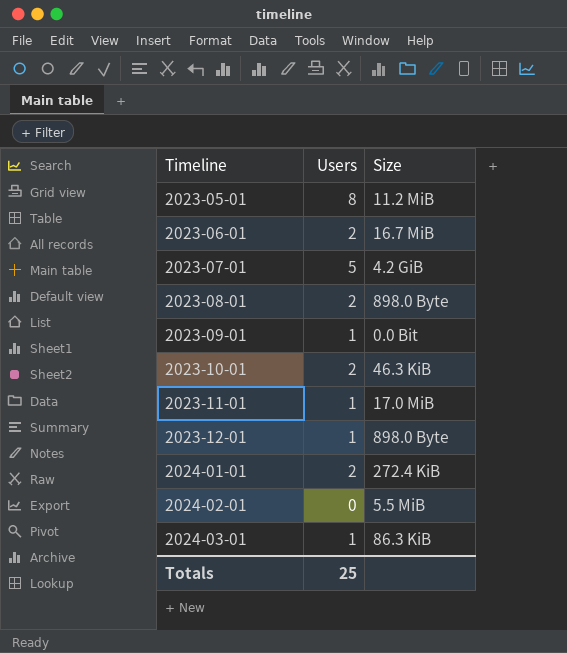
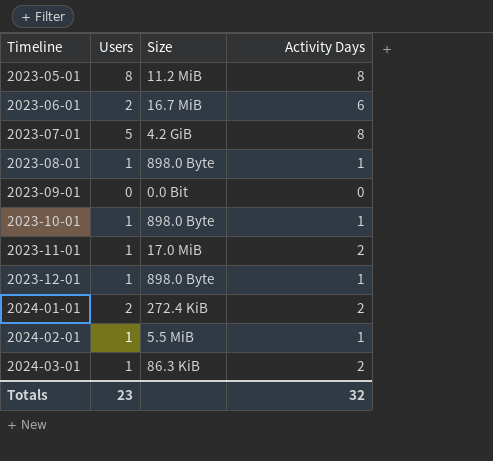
column Activity Days | position: none -> 4
2023-08-01 | Users: 2 -> 1
2023-09-01 | Users: 1 -> 0
2023-10-01 | Users: 2 -> 1
2023-10-01 | Size: 46.3 KiB -> 898.0 Byte
2024-02-01 | Users: 0 -> 1
Totals | Users: 25 -> 23

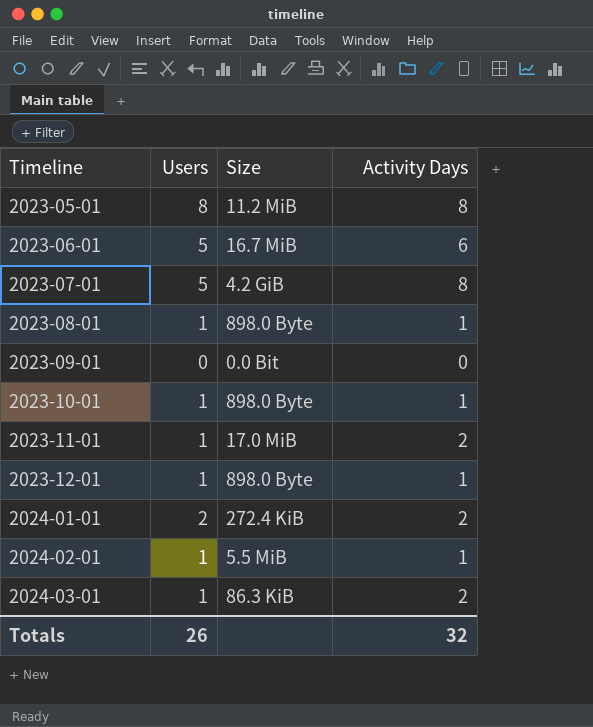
2023-06-01 | Users: 2 -> 5
Totals | Users: 23 -> 26

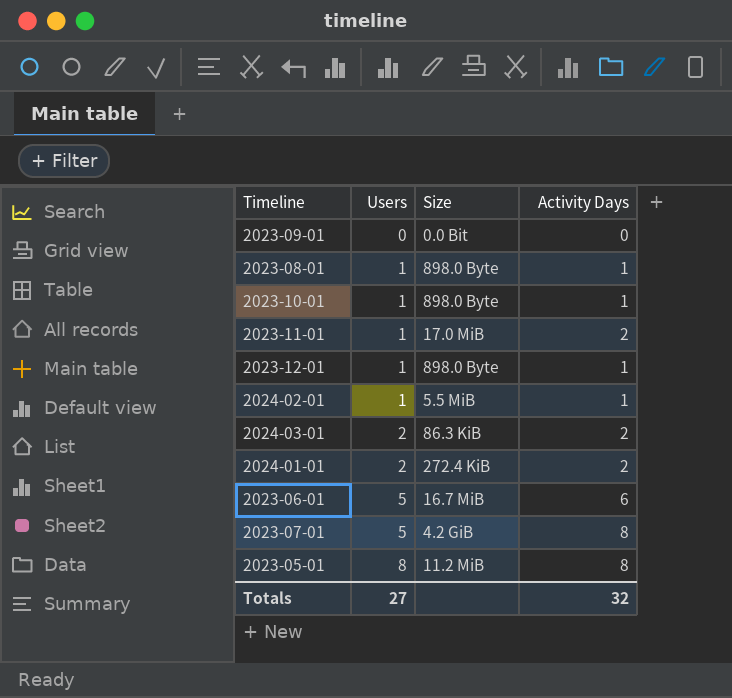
row order: Timeline ascending -> Users ascending
2024-03-01 | Users: 1 -> 2
Totals | Users: 26 -> 27

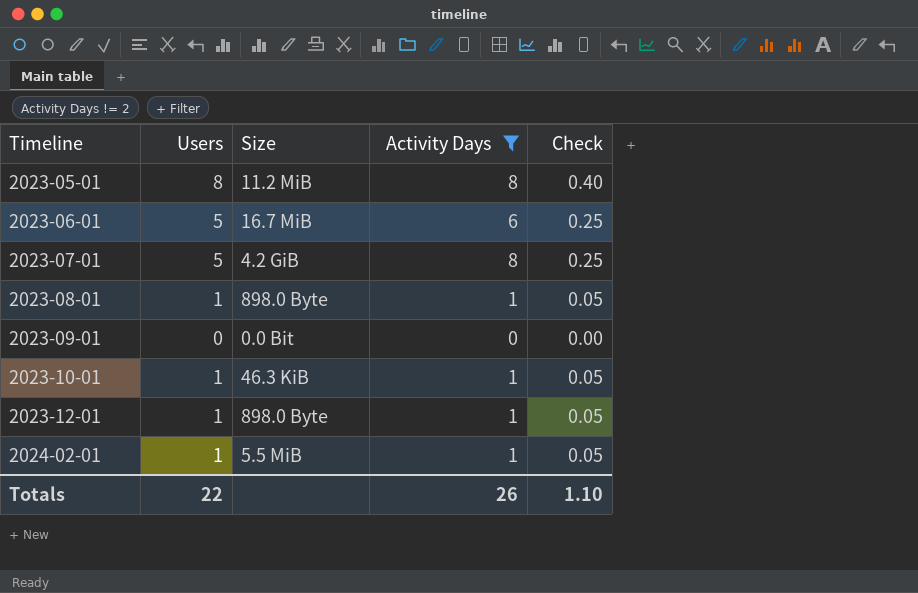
filter: none -> Activity Days != 2
row order: Users ascending -> Timeline ascending
column Check | formula: none -> [Users] * 0.05
2023-10-01 | Size: 898.0 Byte -> 46.3 KiB
Totals | Users: 27 -> 22
Totals | Activity Days: 32 -> 26

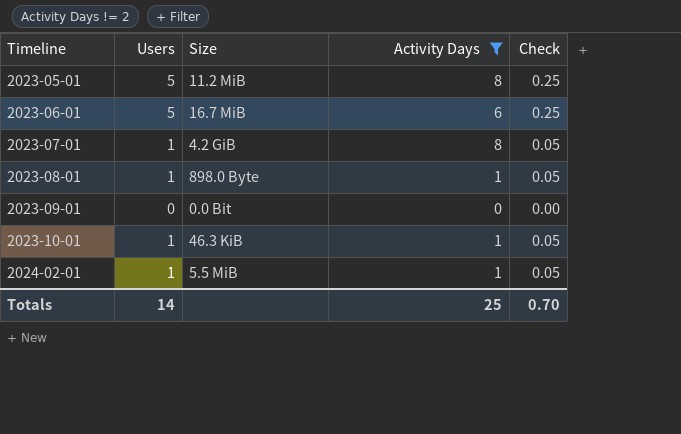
row 2023-12-01: 1 | 898.0 Byte | 1 | 0.05 -> none
2023-05-01 | Users: 8 -> 5
2023-05-01 | Check: 0.40 -> 0.25
2023-07-01 | Users: 5 -> 1
2023-07-01 | Check: 0.25 -> 0.05
Totals | Users: 22 -> 14
Totals | Activity Days: 26 -> 25
Totals | Check: 1.10 -> 0.70

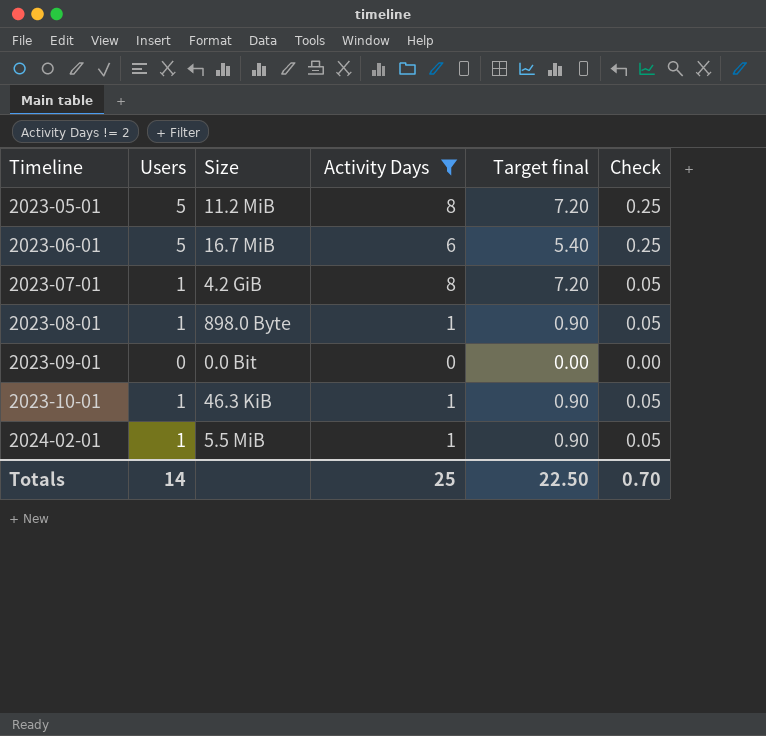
column Target final | formula: none -> [Activity Days] * 0.9

